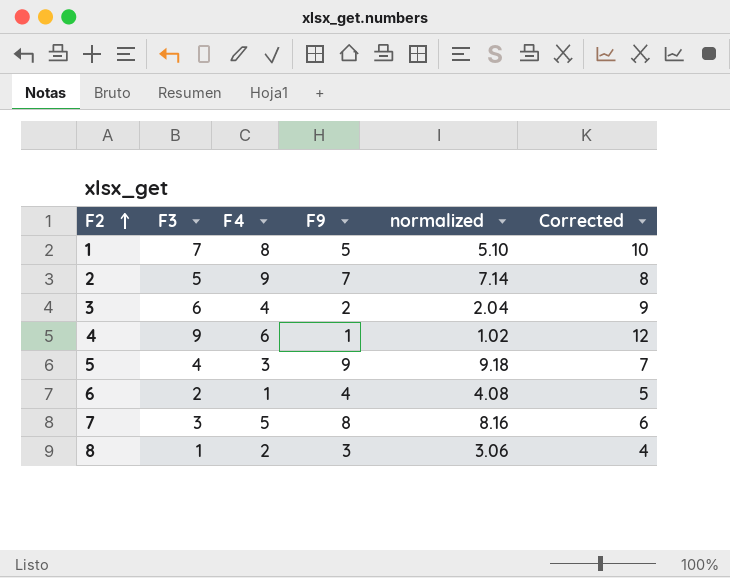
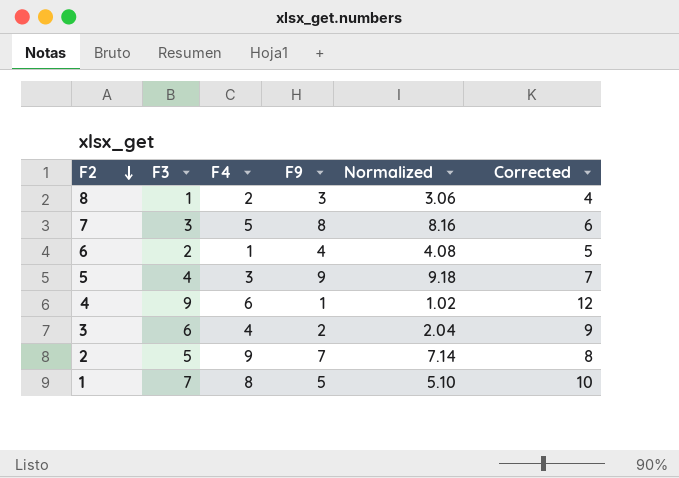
row order: F2 ascending -> F2 descending
column name: normalized -> Normalized

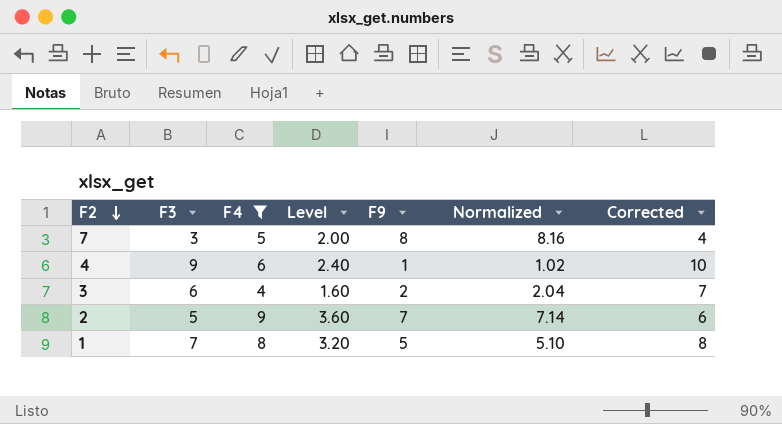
filter: none -> F4 >= 4
column Level | formula: none -> [F4] * 0.4
column Corrected | formula: [F3] + 3 -> [F3] + 1

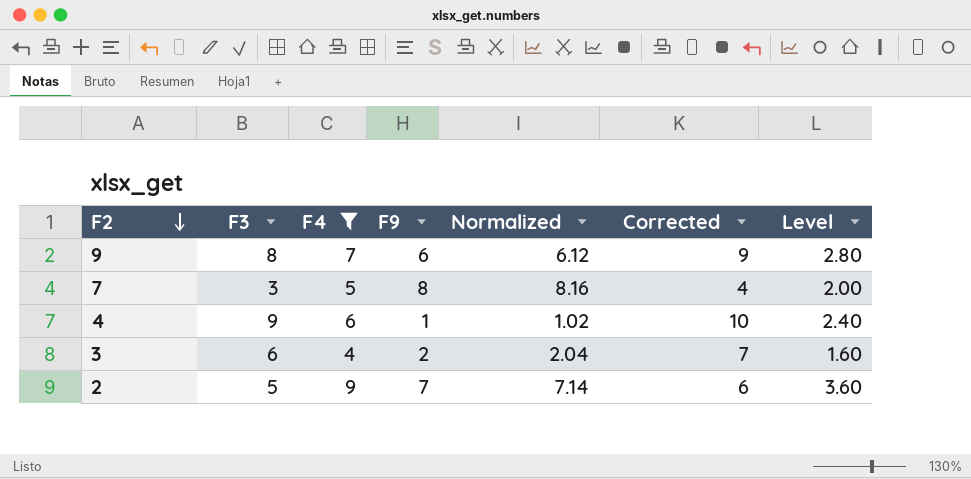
column Level | position: 4 -> 7
row 1: 7 | 8 | 3.20 | 5 | 5.10 | 8 -> none
row 9: none -> 8 | 7 | 6 | 6.12 | 9 | 2.80

